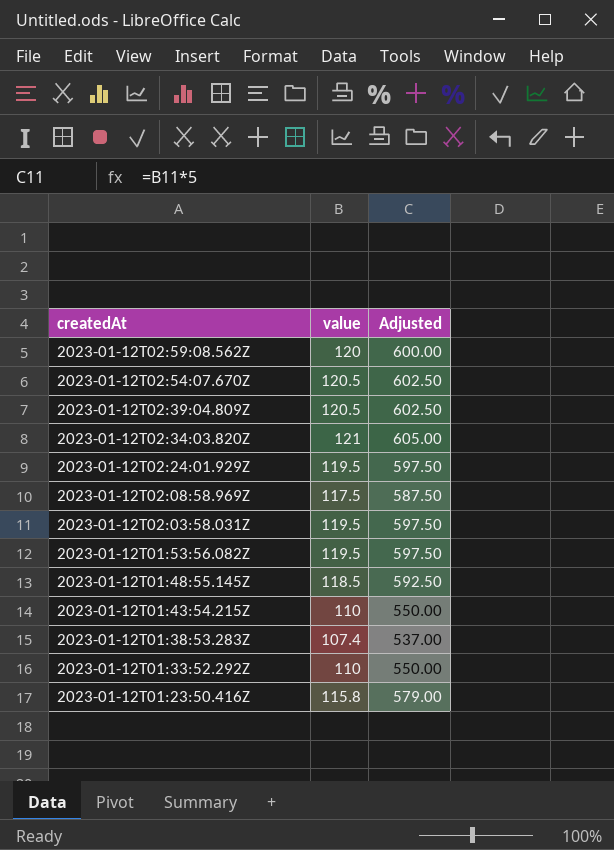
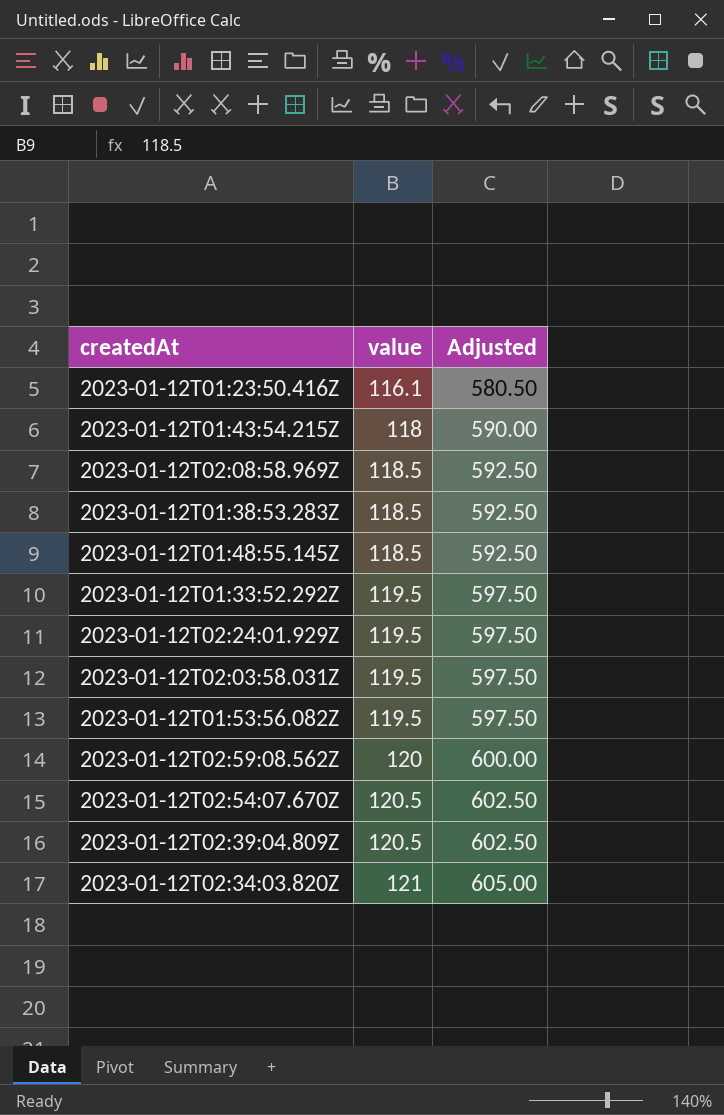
row order: createdAt descending -> value ascending
2023-01-12T01:23:50.416Z | value: 115.8 -> 116.1
2023-01-12T01:23:50.416Z | Adjusted: 579.00 -> 580.50
2023-01-12T01:43:54.215Z | value: 110 -> 118
2023-01-12T01:43:54.215Z | Adjusted: 550.00 -> 590.00
2023-01-12T02:08:58.969Z | value: 117.5 -> 118.5
2023-01-12T02:08:58.969Z | Adjusted: 587.50 -> 592.50
2023-01-12T01:38:53.283Z | value: 107.4 -> 118.5
2023-01-12T01:38:53.283Z | Adjusted: 537.00 -> 592.50
2023-01-12T01:33:52.292Z | value: 110 -> 119.5
2023-01-12T01:33:52.292Z | Adjusted: 550.00 -> 597.50

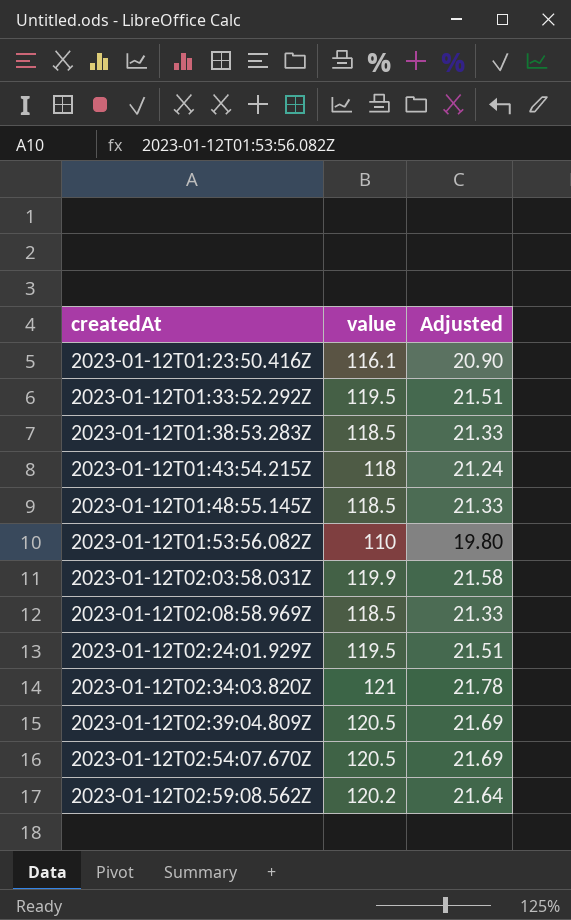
row order: value ascending -> createdAt ascending
column Adjusted | formula: [value] * 5 -> [value] * 0.18
2023-01-12T01:53:56.082Z | value: 119.5 -> 110
2023-01-12T02:03:58.031Z | value: 119.5 -> 119.9
2023-01-12T02:59:08.562Z | value: 120 -> 120.2

